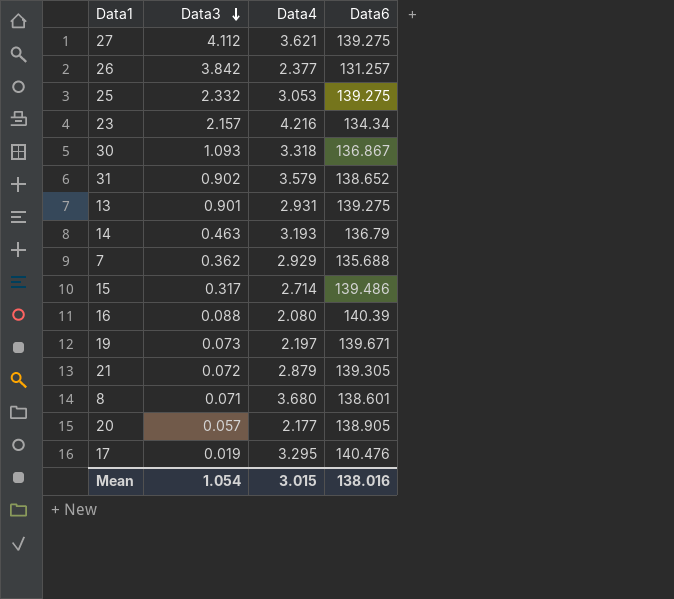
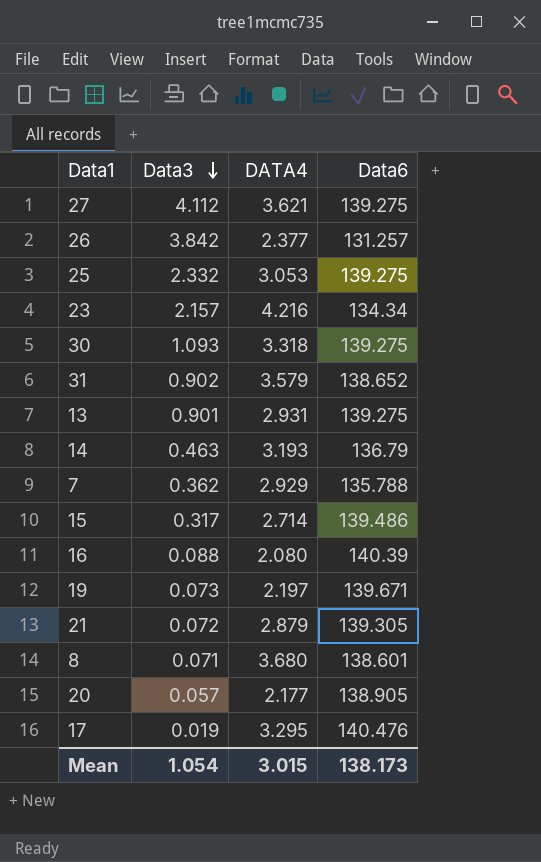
column name: Data4 -> DATA4
30 | Data6: 136.867 -> 139.275
7 | Data6: 135.688 -> 135.788
Mean | Data6: 138.016 -> 138.173

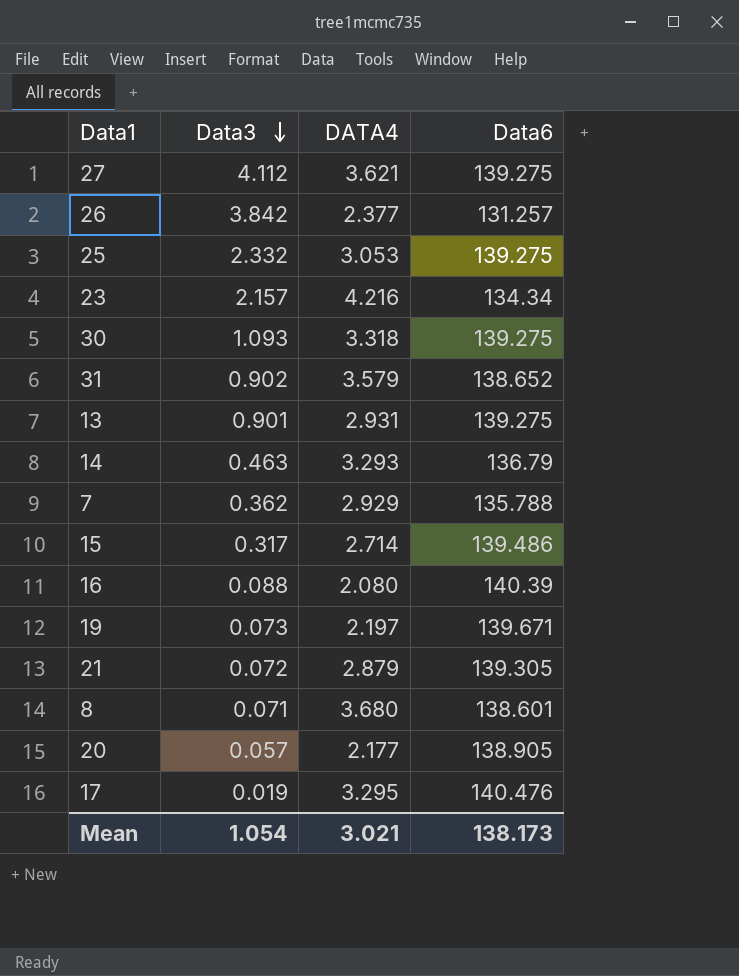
14 | DATA4: 3.193 -> 3.293
Mean | DATA4: 3.015 -> 3.021

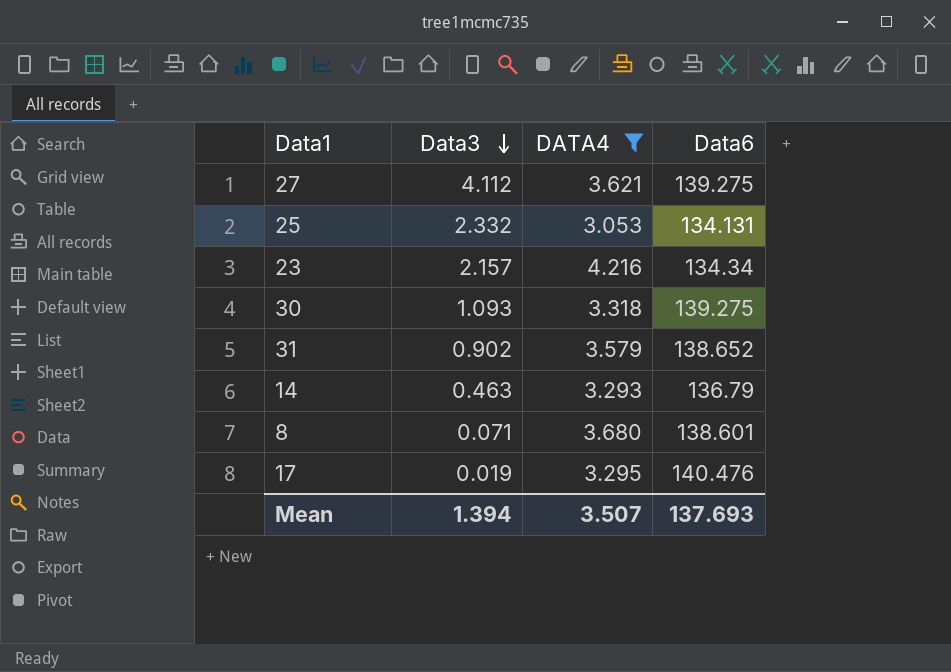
filter: none -> DATA4 >= 3.053
25 | Data6: 139.275 -> 134.131
Mean | Data3: 1.054 -> 1.394
Mean | DATA4: 3.021 -> 3.507
Mean | Data6: 138.173 -> 137.693

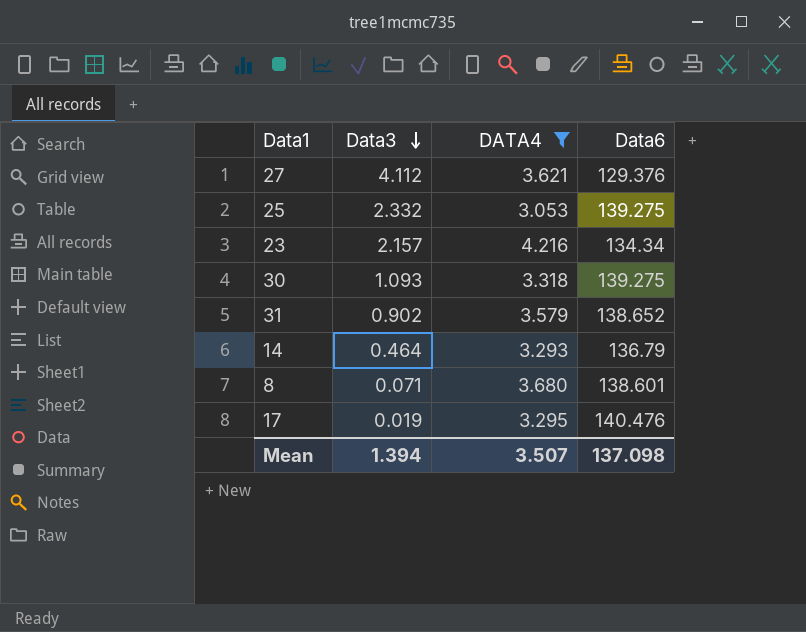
27 | Data6: 139.275 -> 129.376
25 | Data6: 134.131 -> 139.275
14 | Data3: 0.463 -> 0.464
Mean | Data6: 137.693 -> 137.098

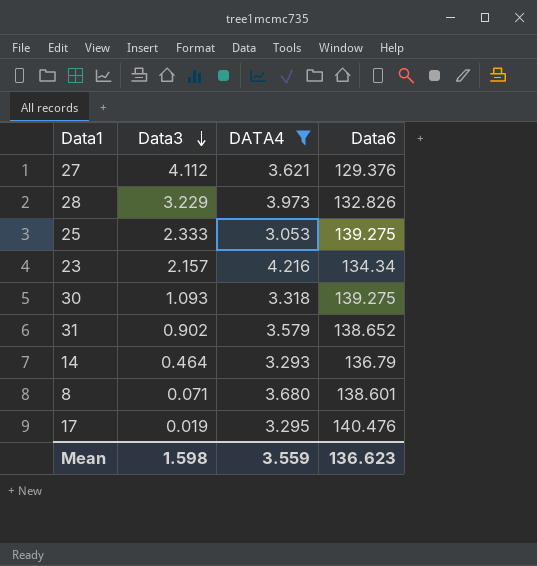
row 28: none -> 3.229 | 3.973 | 132.826
25 | Data3: 2.332 -> 2.333
Mean | Data3: 1.394 -> 1.598
Mean | DATA4: 3.507 -> 3.559
Mean | Data6: 137.098 -> 136.623

